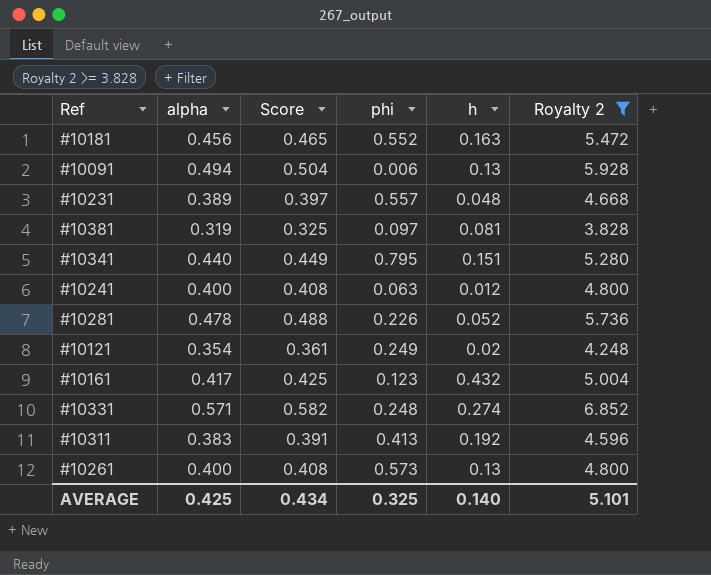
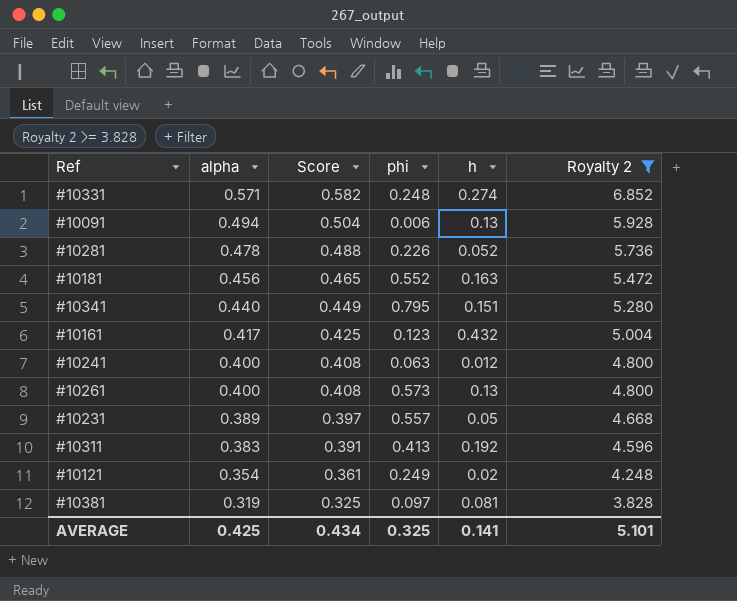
row order: none -> alpha descending
#10231 | h: 0.048 -> 0.05
AVERAGE | h: 0.140 -> 0.141

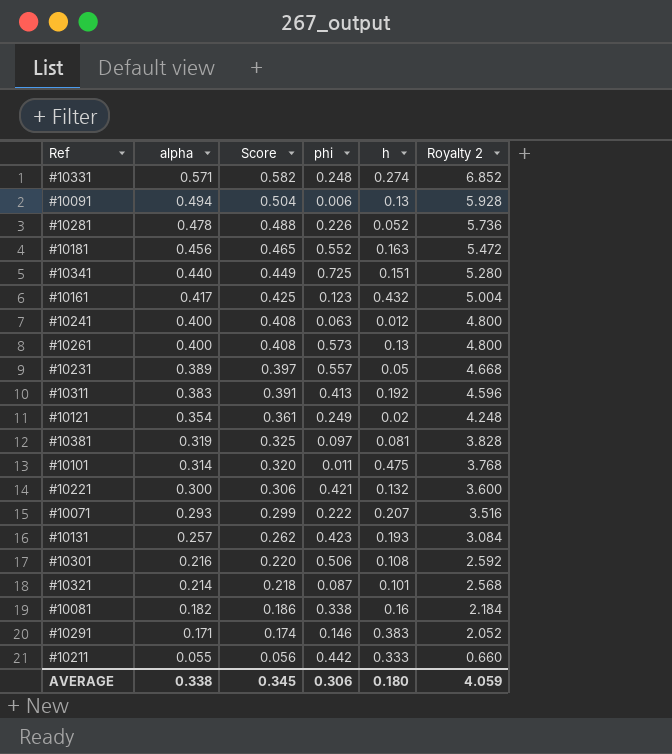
filter: Royalty 2 >= 3.828 -> none
#10341 | phi: 0.795 -> 0.725
AVERAGE | alpha: 0.425 -> 0.338
AVERAGE | Score: 0.434 -> 0.345
AVERAGE | phi: 0.325 -> 0.306
AVERAGE | h: 0.141 -> 0.180
AVERAGE | Royalty 2: 5.101 -> 4.059

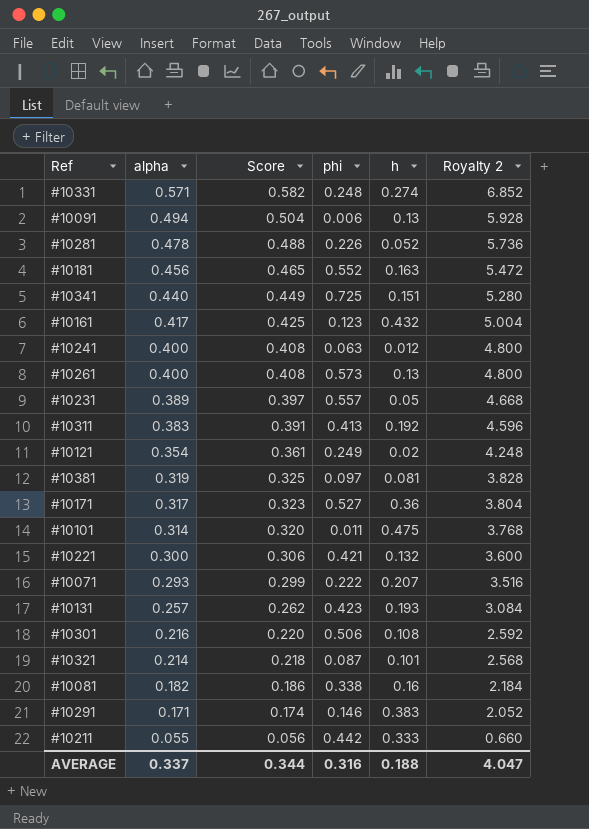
row #10171: none -> 0.317 | 0.323 | 0.527 | 0.36 | 3.804
AVERAGE | alpha: 0.338 -> 0.337
AVERAGE | Score: 0.345 -> 0.344
AVERAGE | phi: 0.306 -> 0.316
AVERAGE | h: 0.180 -> 0.188
AVERAGE | Royalty 2: 4.059 -> 4.047

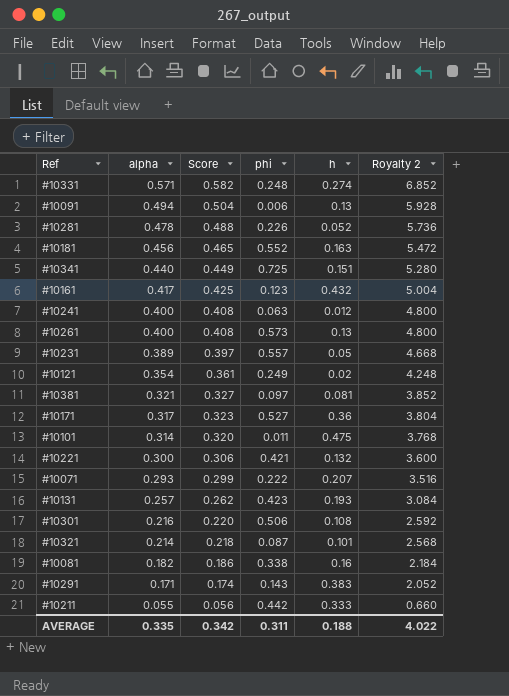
row #10311: 0.383 | 0.391 | 0.413 | 0.192 | 4.596 -> none
#10381 | alpha: 0.319 -> 0.321
#10381 | Score: 0.325 -> 0.327
#10381 | Royalty 2: 3.828 -> 3.852
#10291 | phi: 0.146 -> 0.143
AVERAGE | alpha: 0.337 -> 0.335
AVERAGE | Score: 0.344 -> 0.342
AVERAGE | phi: 0.316 -> 0.311
AVERAGE | Royalty 2: 4.047 -> 4.022

